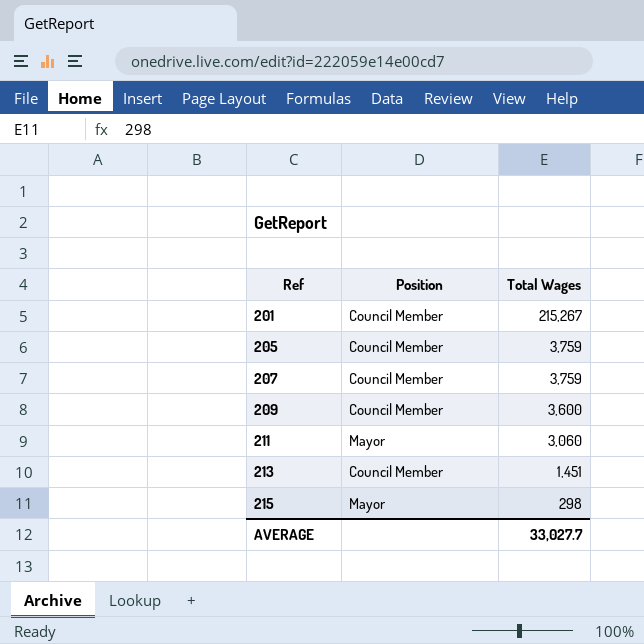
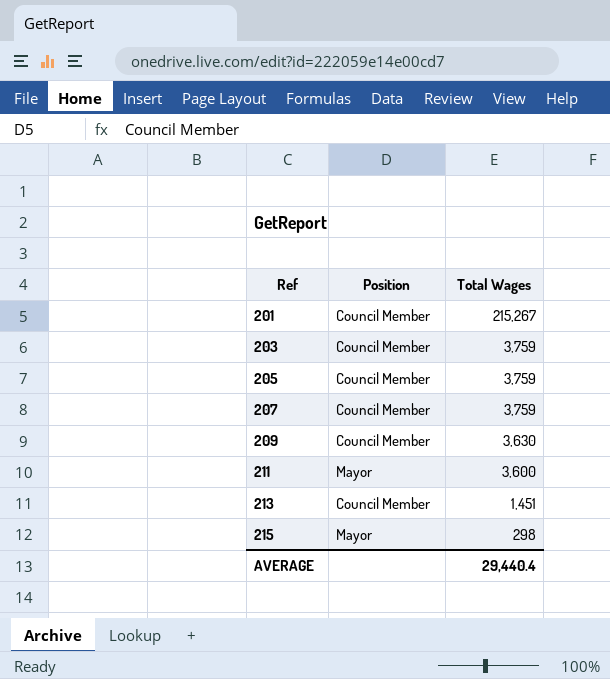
row 203: none -> Council Member | 3,759
209 | Total Wages: 3,600 -> 3,630
211 | Total Wages: 3,060 -> 3,600
AVERAGE | Total Wages: 33,027.7 -> 29,440.4

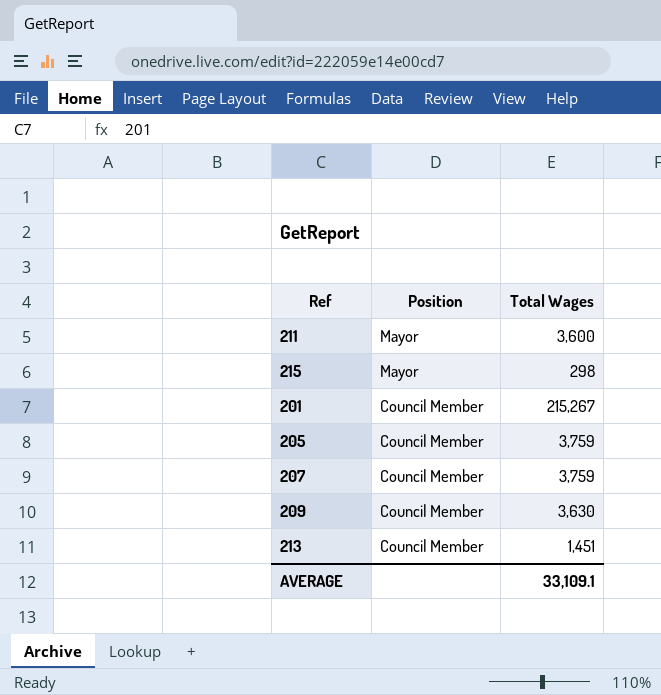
row order: Ref ascending -> Position descending
row 203: Council Member | 3,759 -> none
AVERAGE | Total Wages: 29,440.4 -> 33,109.1

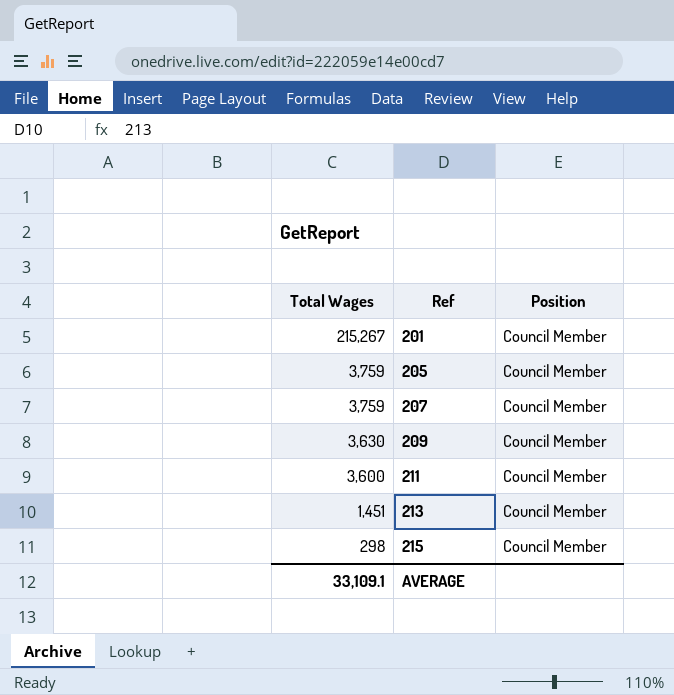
row order: Position descending -> Total Wages descending
column Total Wages | position: 3 -> 1
211 | Position: Mayor -> Council Member
215 | Position: Mayor -> Council Member

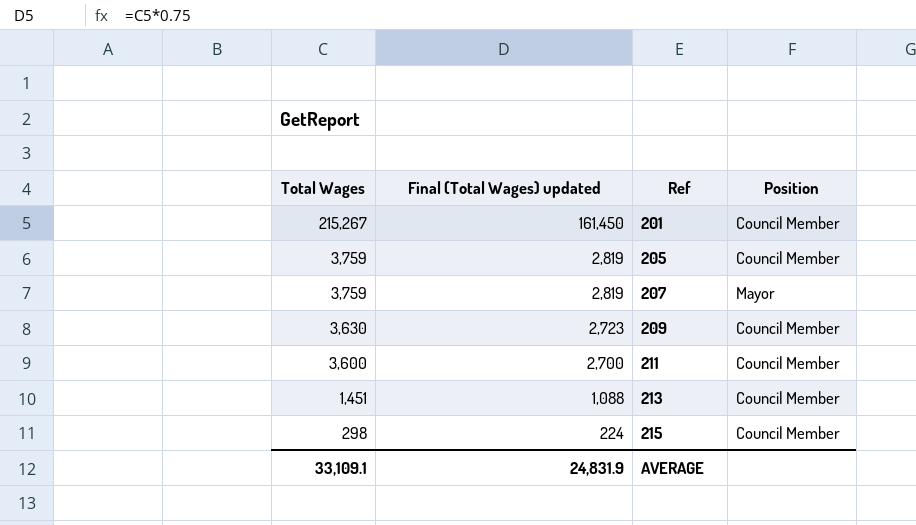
column Final (Total Wages) updated | formula: none -> [Total Wages] * 0.75
207 | Position: Council Member -> Mayor

